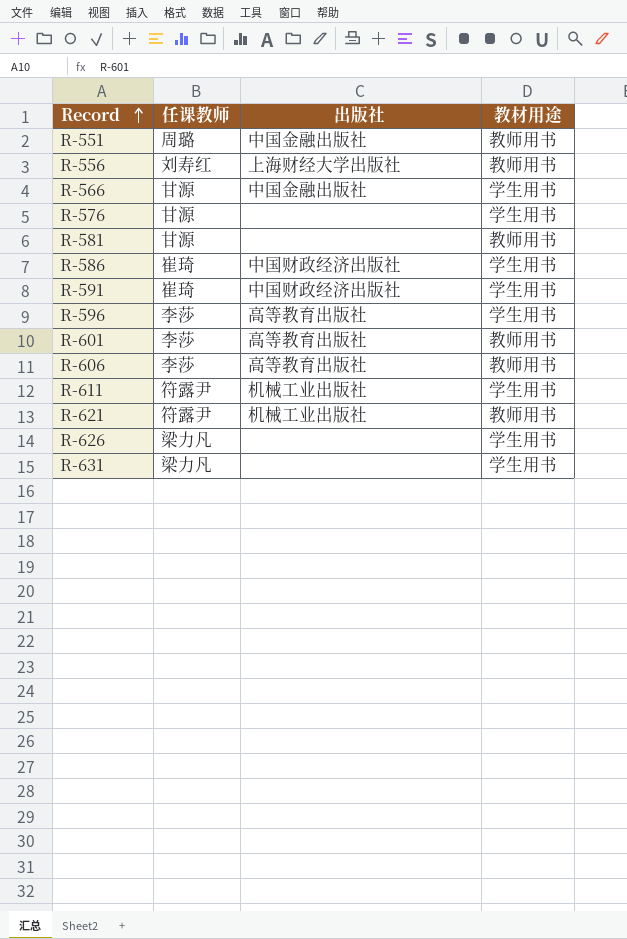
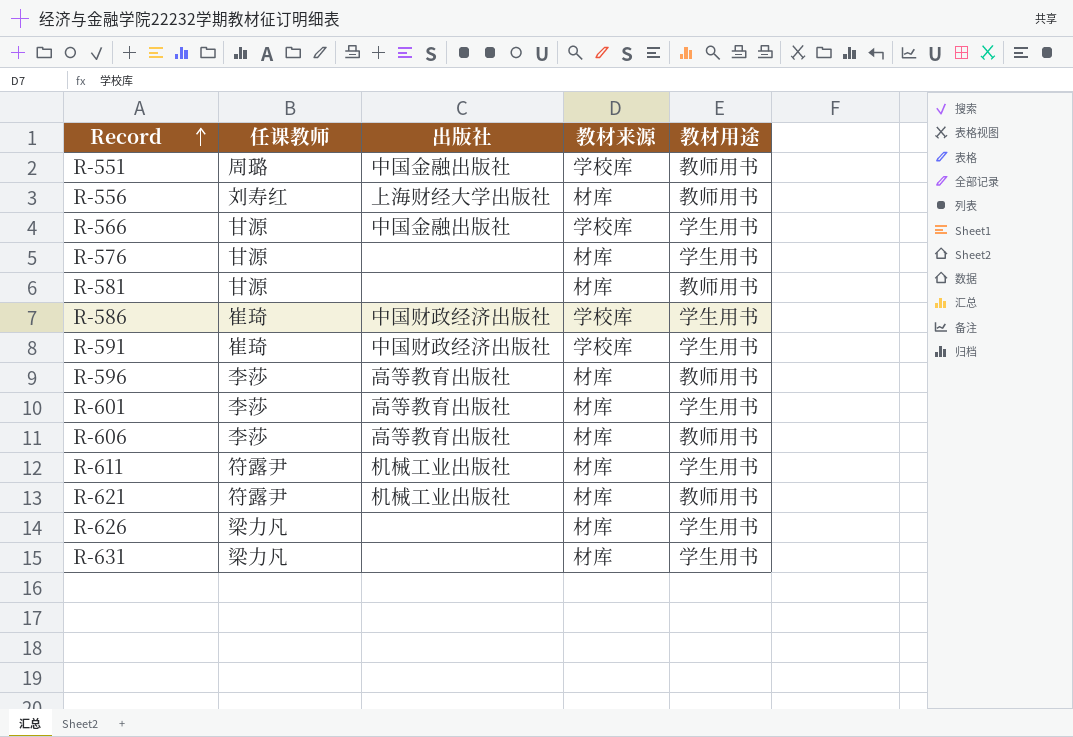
column 教材来源 | position: none -> 4
R-596 | 教材用途: 学生用书 -> 教师用书
R-601 | 教材用途: 教师用书 -> 学生用书

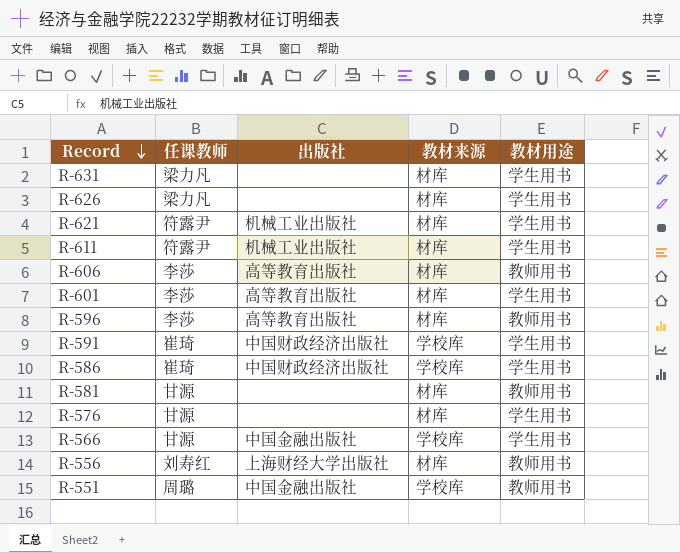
row order: Record ascending -> Record descending
R-621 | 教材用途: 教师用书 -> 学生用书

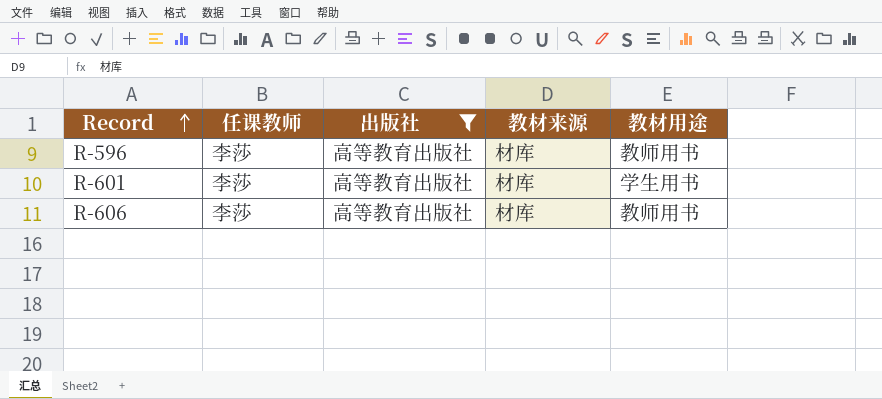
filter: none -> 出版社 = 高等教育出版社
row order: Record descending -> Record ascending

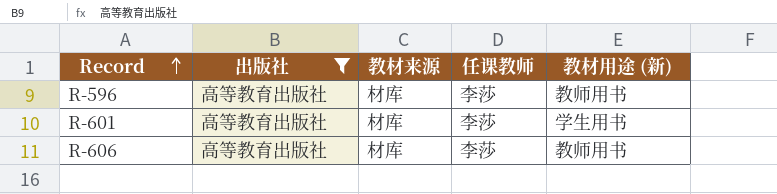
column 任课教师 | position: 2 -> 4
column name: 教材用途 -> 教材用途 (新)

